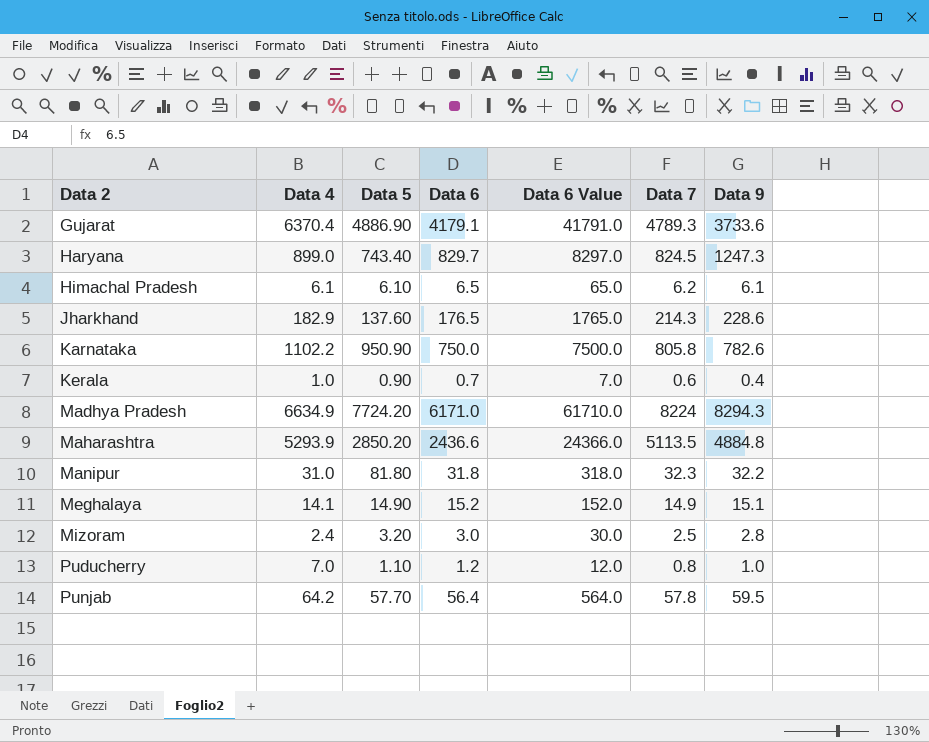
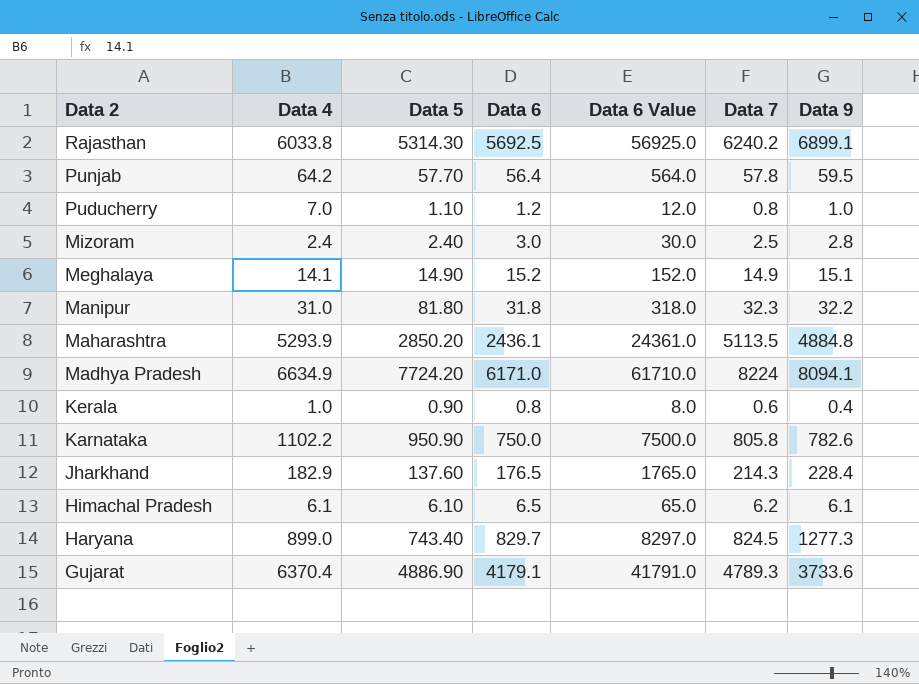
row order: Data 2 ascending -> Data 2 descending
row Rajasthan: none -> 6033.8 | 5314.30 | 5692.5 | 56925.0 | 6240.2 | 6899.1
Mizoram | Data 5: 3.20 -> 2.40
Maharashtra | Data 6: 2436.6 -> 2436.1
Maharashtra | Data 6 Value: 24366.0 -> 24361.0
Madhya Pradesh | Data 9: 8294.3 -> 8094.1
Kerala | Data 6: 0.7 -> 0.8
Kerala | Data 6 Value: 7.0 -> 8.0
Jharkhand | Data 9: 228.6 -> 228.4
Haryana | Data 9: 1247.3 -> 1277.3

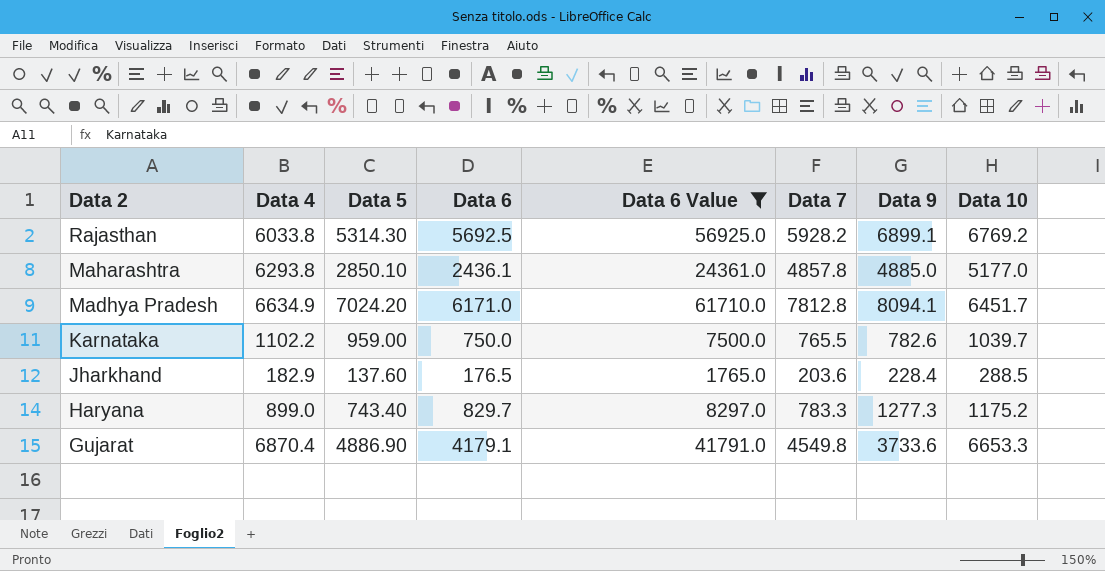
filter: none -> Data 6 Value >= 1765.0
column Data 10 | position: none -> 8
Rajasthan | Data 7: 6240.2 -> 5928.2
Maharashtra | Data 4: 5293.9 -> 6293.8
Maharashtra | Data 5: 2850.20 -> 2850.10
Maharashtra | Data 7: 5113.5 -> 4857.8
Maharashtra | Data 9: 4884.8 -> 4885.0
Madhya Pradesh | Data 5: 7724.20 -> 7024.20
Madhya Pradesh | Data 7: 8224 -> 7812.8
Karnataka | Data 5: 950.90 -> 959.00
Karnataka | Data 7: 805.8 -> 765.5
Jharkhand | Data 7: 214.3 -> 203.6
Haryana | Data 7: 824.5 -> 783.3
Gujarat | Data 4: 6370.4 -> 6870.4
Gujarat | Data 7: 4789.3 -> 4549.8

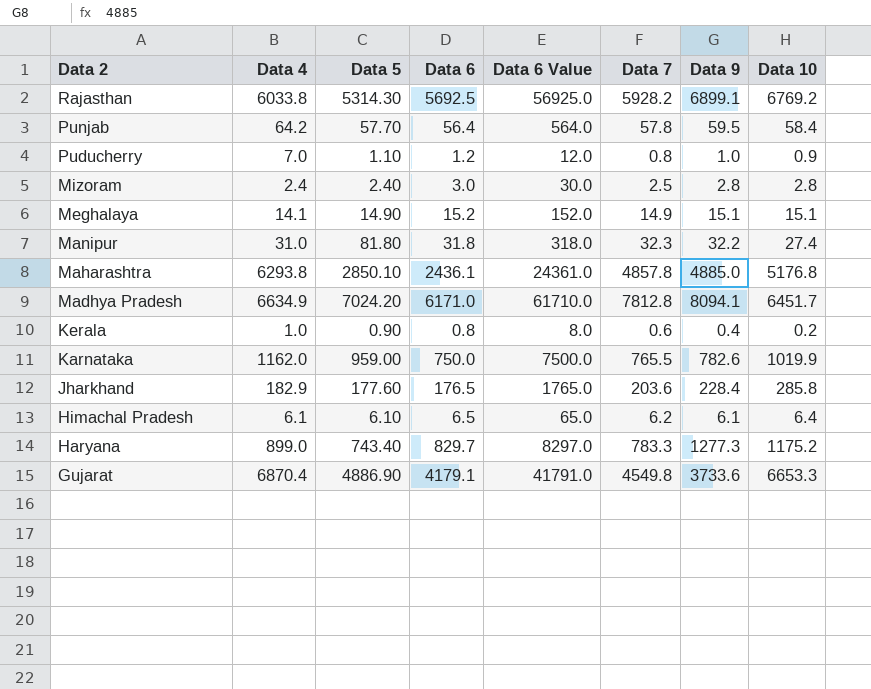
filter: Data 6 Value >= 1765.0 -> none
Maharashtra | Data 10: 5177.0 -> 5176.8
Karnataka | Data 4: 1102.2 -> 1162.0
Karnataka | Data 10: 1039.7 -> 1019.9
Jharkhand | Data 5: 137.60 -> 177.60
Jharkhand | Data 10: 288.5 -> 285.8

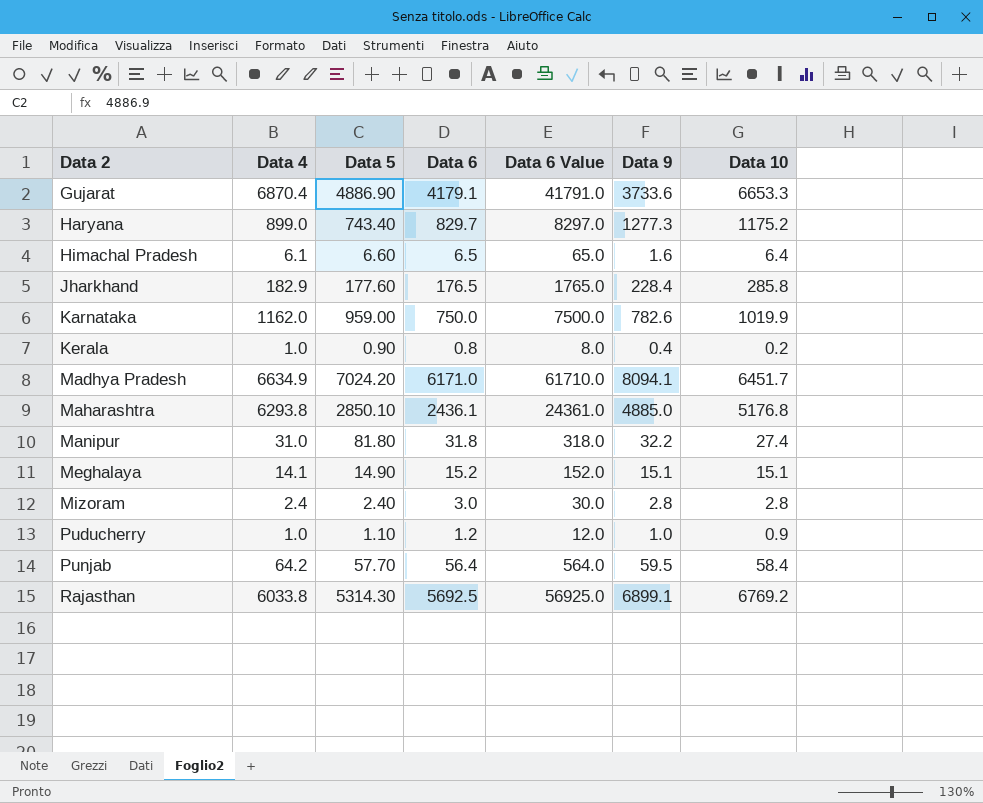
row order: Data 2 descending -> Data 2 ascending
column Data 7 | position: 6 -> none
Himachal Pradesh | Data 5: 6.10 -> 6.60
Himachal Pradesh | Data 9: 6.1 -> 1.6
Puducherry | Data 4: 7.0 -> 1.0

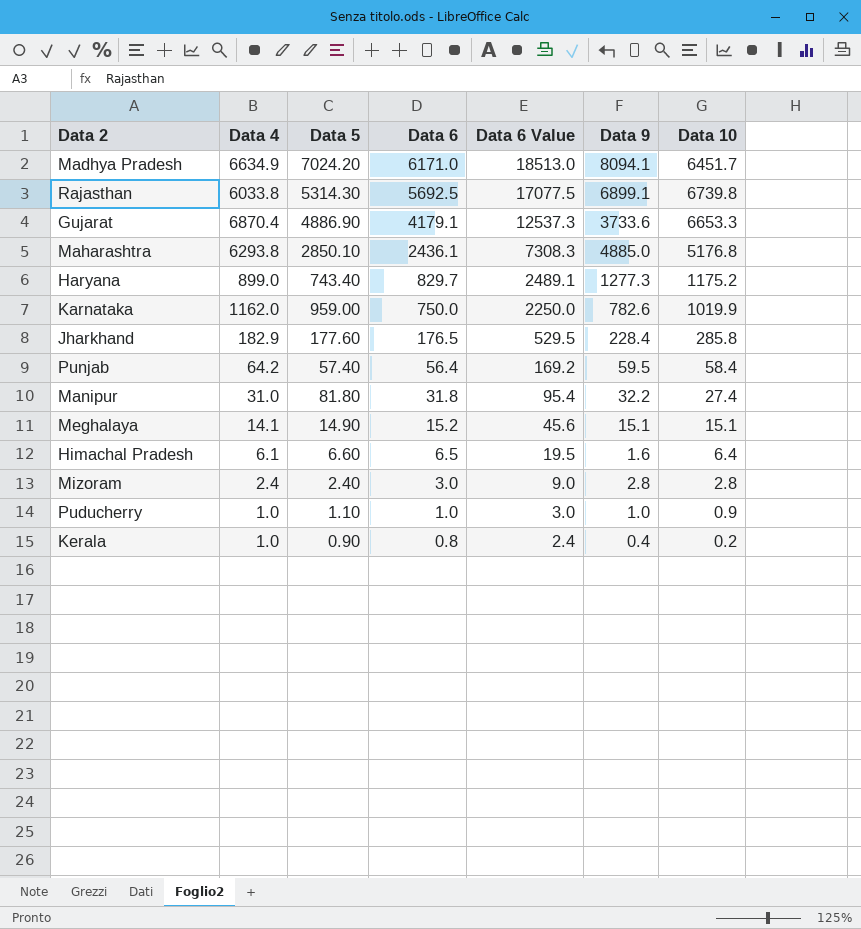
row order: Data 2 ascending -> Data 6 descending
column Data 6 Value | formula: [Data 6] * 10 -> [Data 6] * 3
Rajasthan | Data 10: 6769.2 -> 6739.8
Punjab | Data 5: 57.70 -> 57.40
Puducherry | Data 6: 1.2 -> 1.0

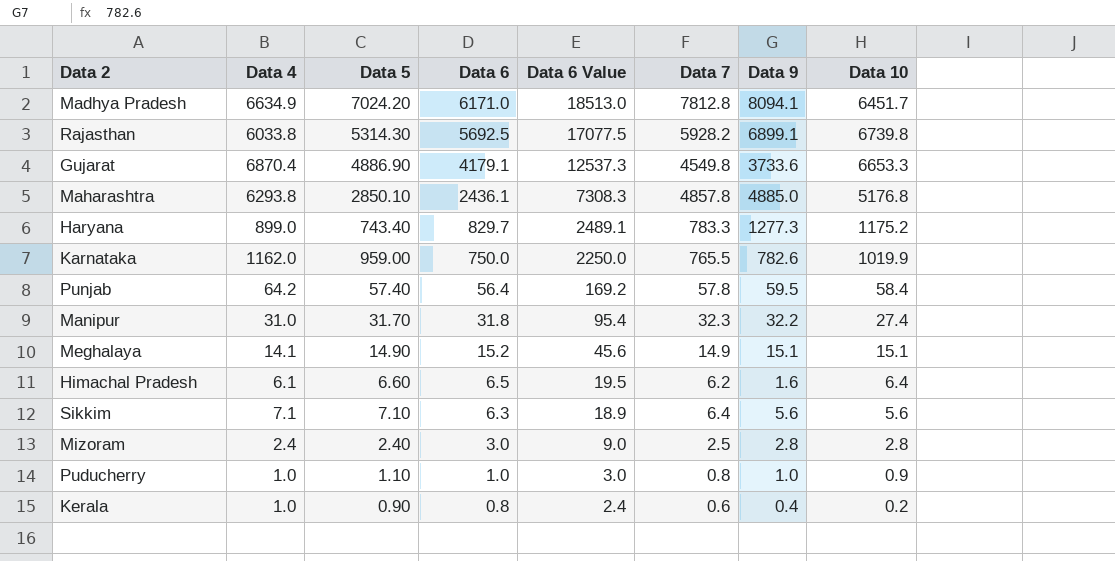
column Data 7 | position: none -> 6
row Jharkhand: 182.9 | 177.60 | 176.5 | 529.5 | 228.4 | 285.8 -> none
Manipur | Data 5: 81.80 -> 31.70
row Sikkim: none -> 7.1 | 7.10 | 6.3 | 18.9 | 6.4 | 5.6 | 5.6

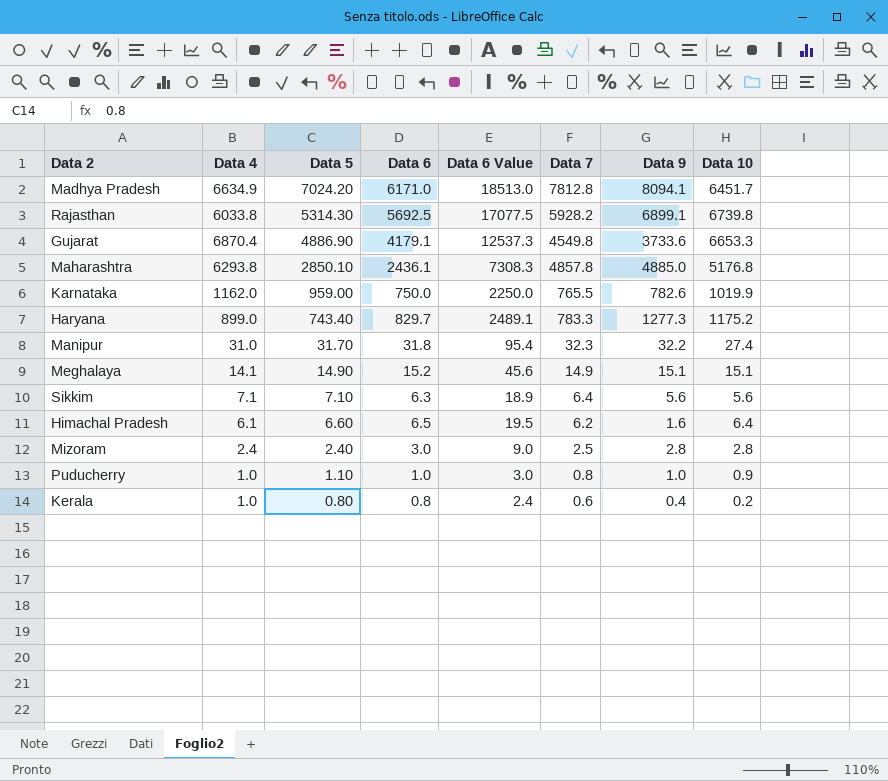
row order: Data 6 descending -> Data 5 descending
row Punjab: 64.2 | 57.40 | 56.4 | 169.2 | 57.8 | 59.5 | 58.4 -> none
Kerala | Data 5: 0.90 -> 0.80

